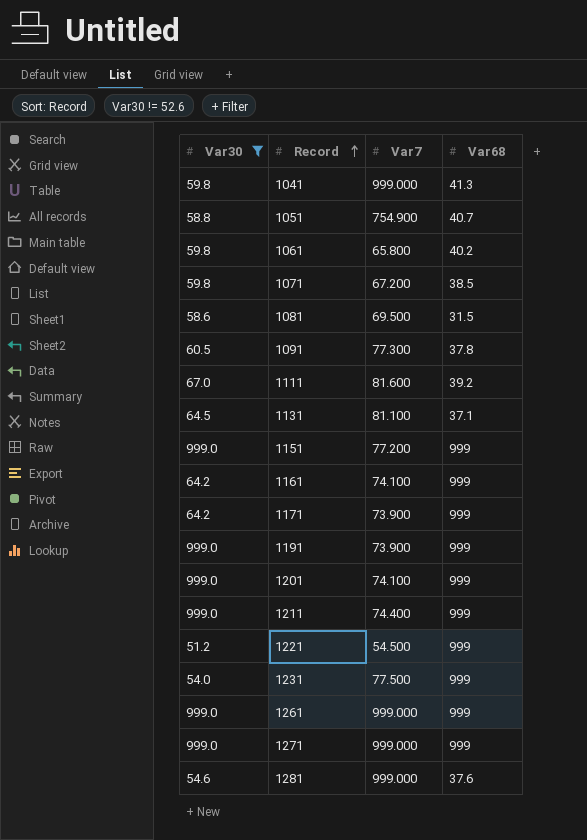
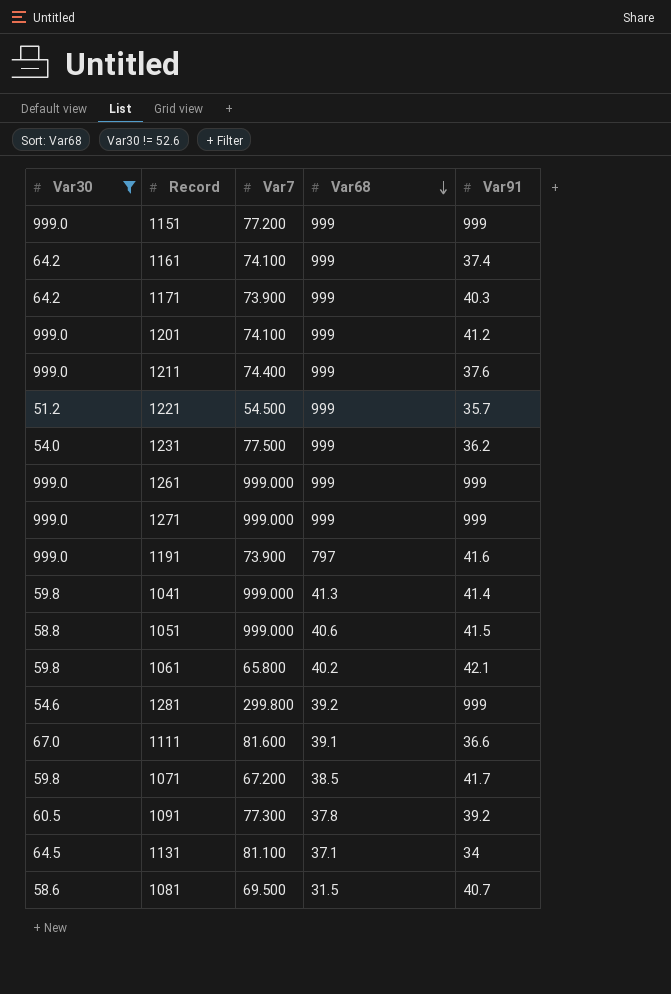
row order: Record ascending -> Var68 descending
column Var91 | position: none -> 5
1191 | Var68: 999 -> 797
1051 | Var7: 754.900 -> 999.000
1051 | Var68: 40.7 -> 40.6
1281 | Var7: 999.000 -> 299.800
1281 | Var68: 37.6 -> 39.2
1111 | Var68: 39.2 -> 39.1

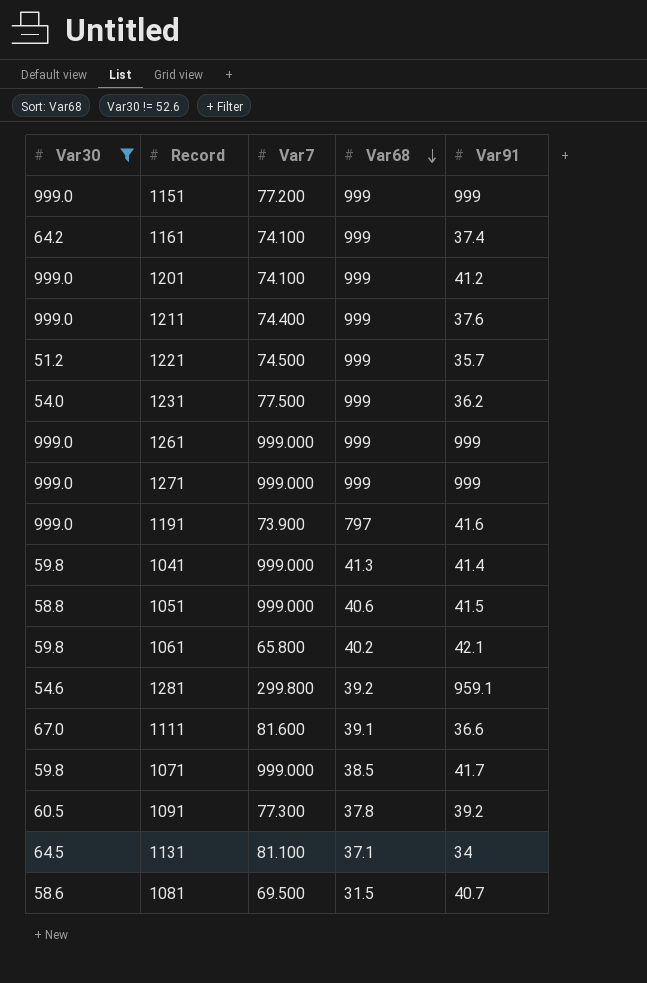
row 1171: 64.2 | 73.900 | 999 | 40.3 -> none
1221 | Var7: 54.500 -> 74.500
1281 | Var91: 999 -> 959.1
1071 | Var7: 67.200 -> 999.000

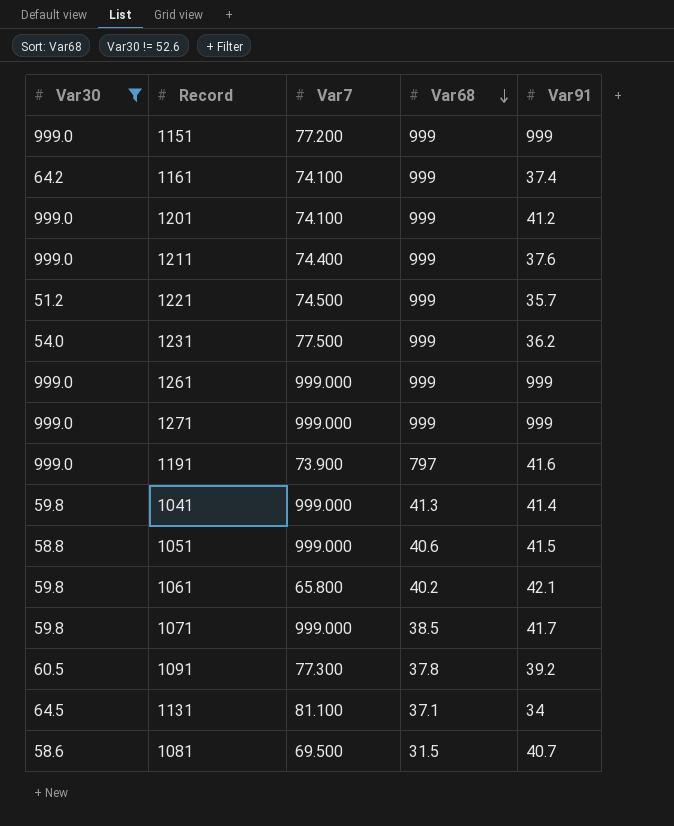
row 1281: 54.6 | 299.800 | 39.2 | 959.1 -> none
row 1111: 67.0 | 81.600 | 39.1 | 36.6 -> none

